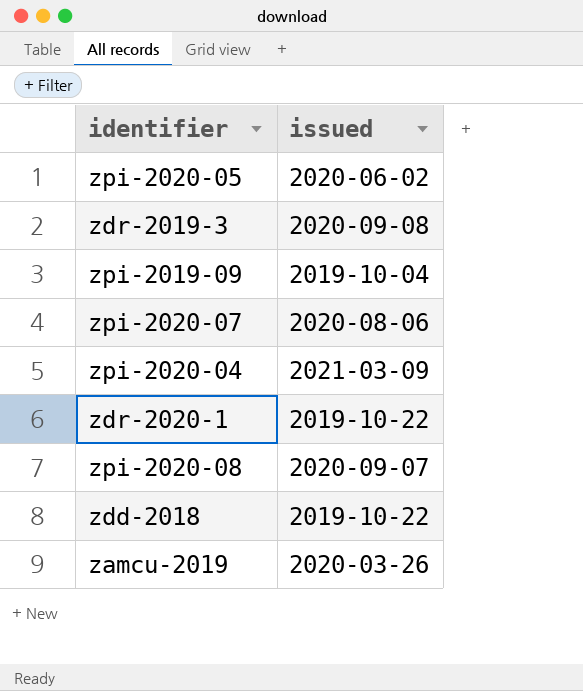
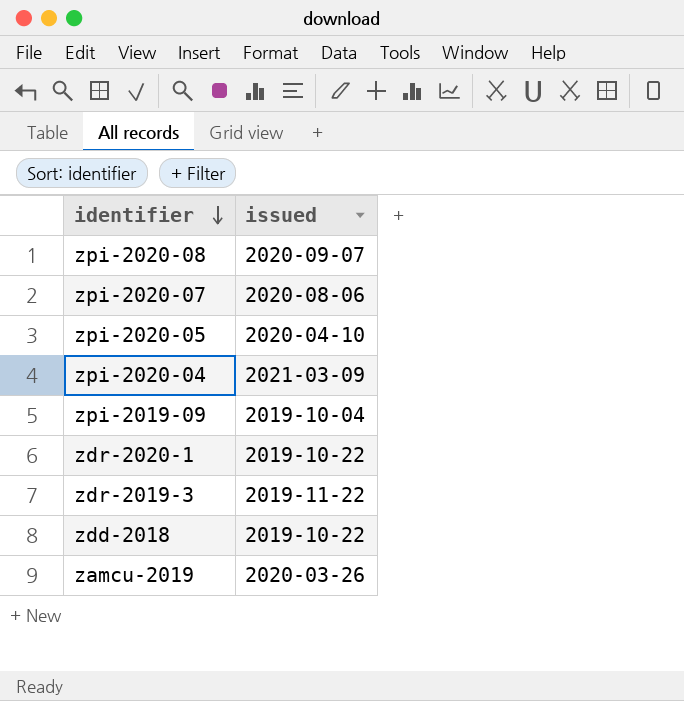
row order: none -> identifier descending
zpi-2020-05 | issued: 2020-06-02 -> 2020-04-10
zdr-2019-3 | issued: 2020-09-08 -> 2019-11-22

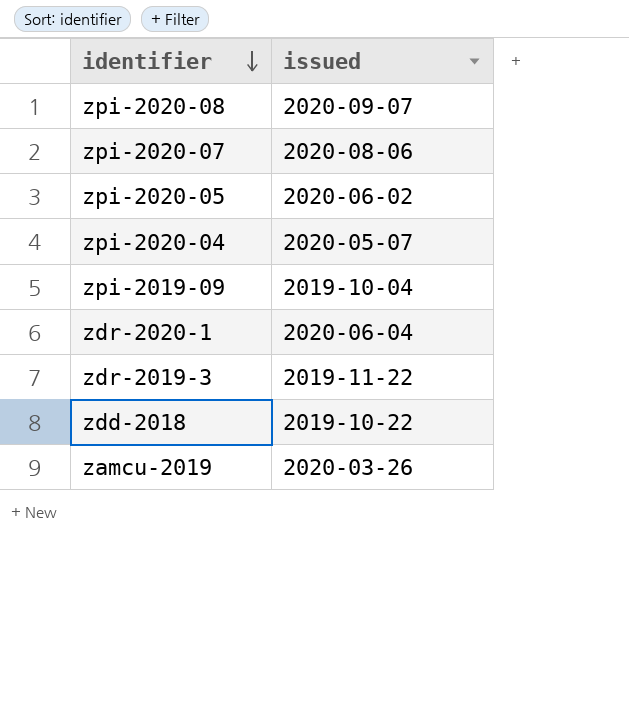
zpi-2020-05 | issued: 2020-04-10 -> 2020-06-02
zpi-2020-04 | issued: 2021-03-09 -> 2020-05-07
zdr-2020-1 | issued: 2019-10-22 -> 2020-06-04

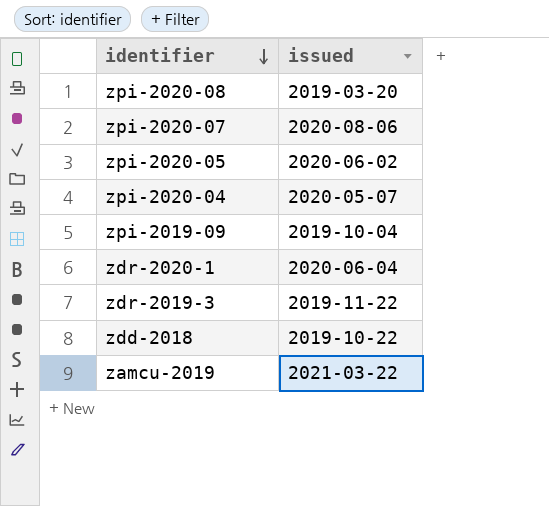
zpi-2020-08 | issued: 2020-09-07 -> 2019-03-20
zamcu-2019 | issued: 2020-03-26 -> 2021-03-22

